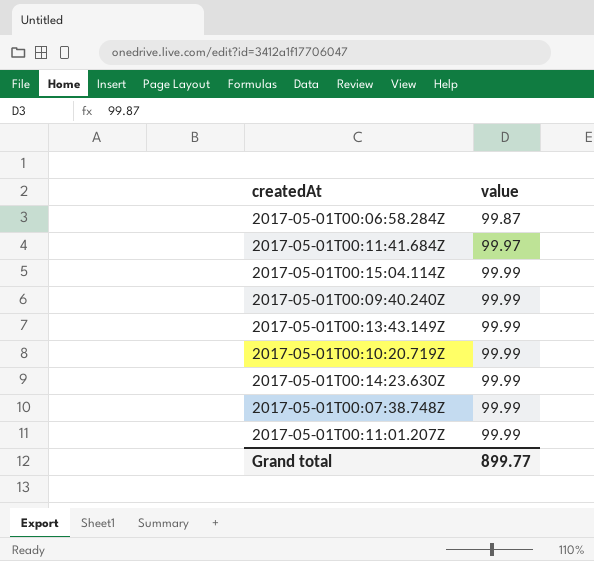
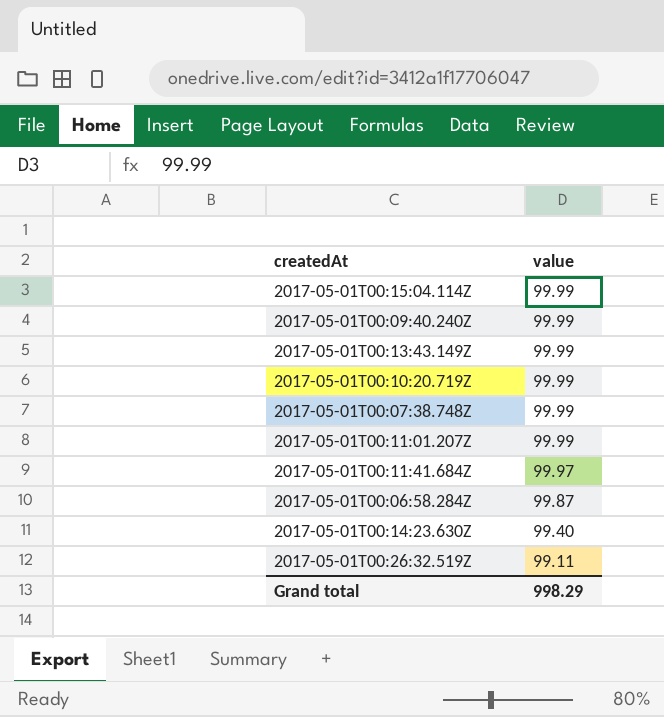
row order: value ascending -> value descending
2017-05-01T00:14:23.630Z | value: 99.99 -> 99.40
row 2017-05-01T00:26:32.519Z: none -> 99.11
Grand total | value: 899.77 -> 998.29

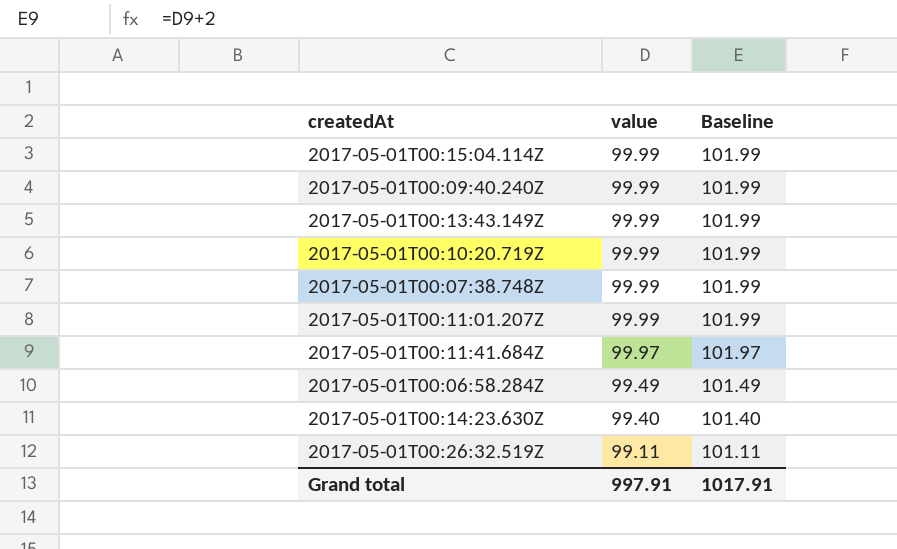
column Baseline | formula: none -> [value] + 2
2017-05-01T00:06:58.284Z | value: 99.87 -> 99.49
Grand total | value: 998.29 -> 997.91

